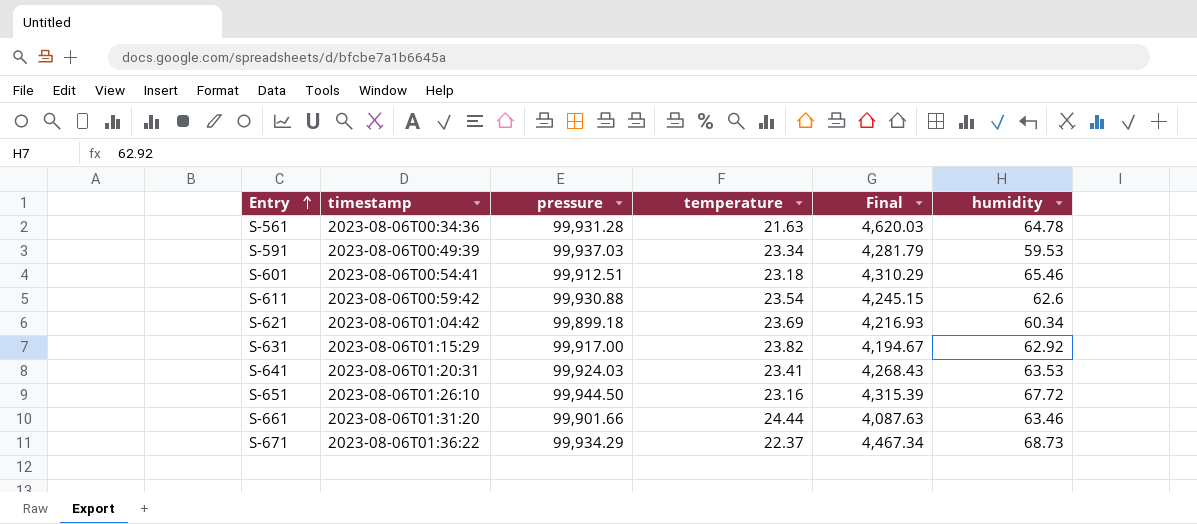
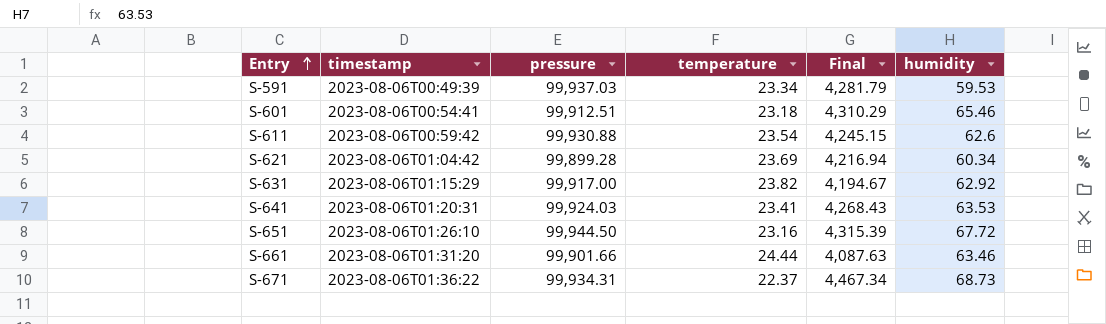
row S-561: 2023-08-06T00:34:36 | 99,931.28 | 21.63 | 4,620.03 | 64.78 -> none
S-621 | pressure: 99,899.18 -> 99,899.28
S-621 | Final: 4,216.93 -> 4,216.94
S-671 | pressure: 99,934.29 -> 99,934.31

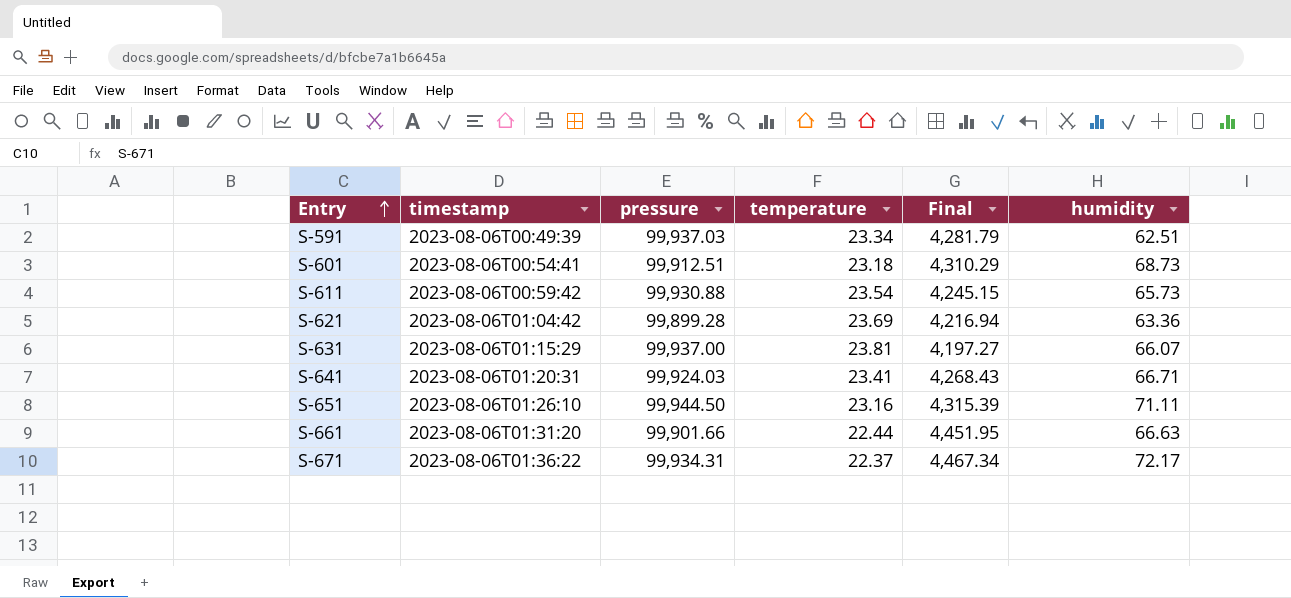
S-591 | humidity: 59.53 -> 62.51
S-601 | humidity: 65.46 -> 68.73
S-611 | humidity: 62.6 -> 65.73
S-621 | humidity: 60.34 -> 63.36
S-631 | pressure: 99,917.00 -> 99,937.00
S-631 | temperature: 23.82 -> 23.81
S-631 | Final: 4,194.67 -> 4,197.27
S-631 | humidity: 62.92 -> 66.07
S-641 | humidity: 63.53 -> 66.71
S-651 | humidity: 67.72 -> 71.11
S-661 | temperature: 24.44 -> 22.44
S-661 | Final: 4,087.63 -> 4,451.95
S-661 | humidity: 63.46 -> 66.63
S-671 | humidity: 68.73 -> 72.17

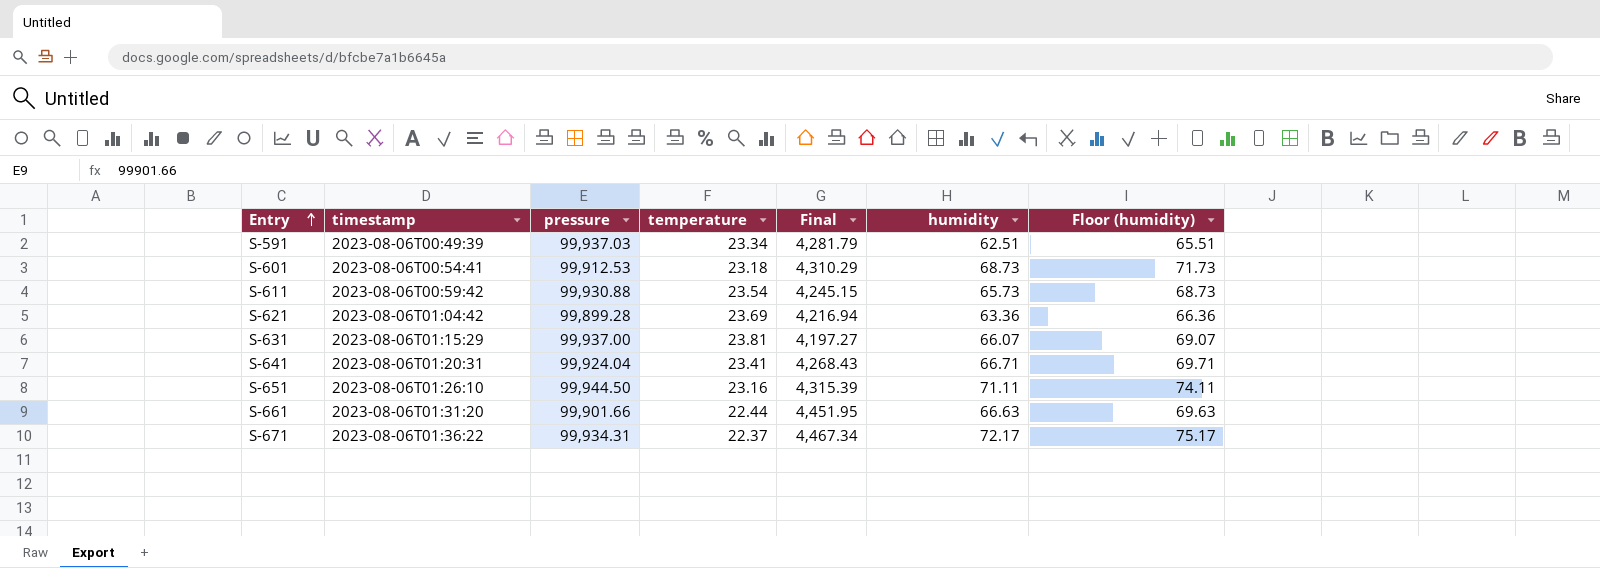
column Floor (humidity) | formula: none -> [humidity] + 3
S-601 | pressure: 99,912.51 -> 99,912.53
S-641 | pressure: 99,924.03 -> 99,924.04

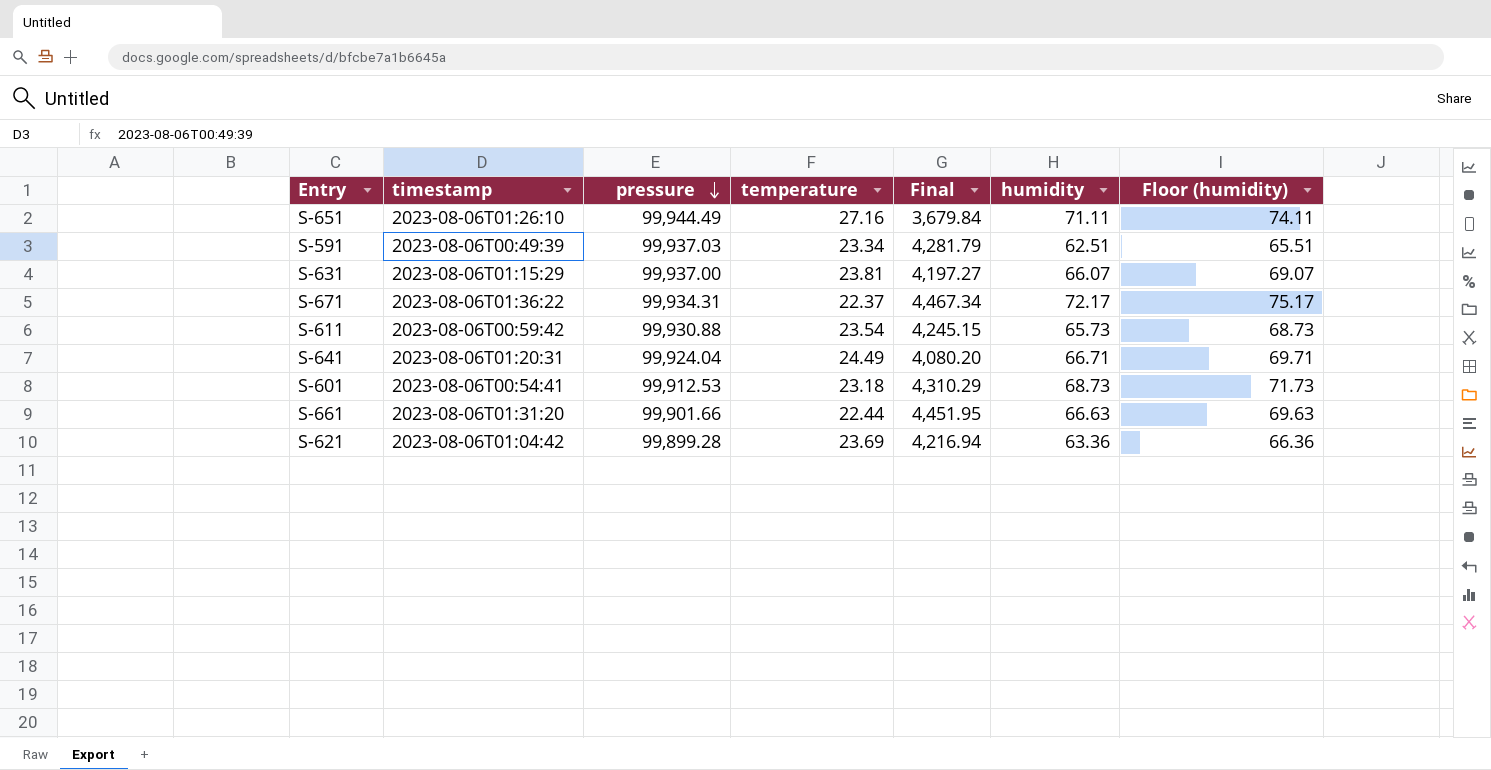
row order: Entry ascending -> pressure descending
S-651 | pressure: 99,944.50 -> 99,944.49
S-651 | temperature: 23.16 -> 27.16
S-651 | Final: 4,315.39 -> 3,679.84
S-641 | temperature: 23.41 -> 24.49
S-641 | Final: 4,268.43 -> 4,080.20

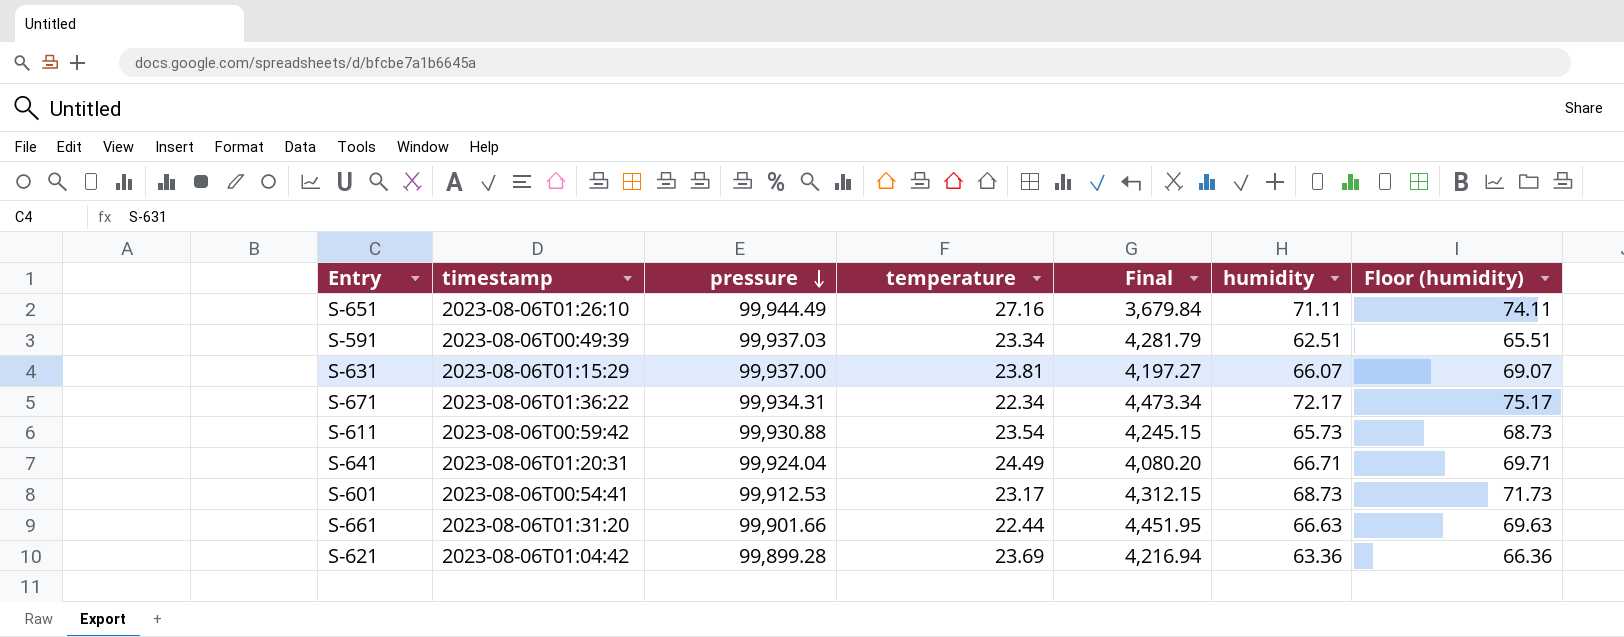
S-671 | temperature: 22.37 -> 22.34
S-671 | Final: 4,467.34 -> 4,473.34
S-601 | temperature: 23.18 -> 23.17
S-601 | Final: 4,310.29 -> 4,312.15

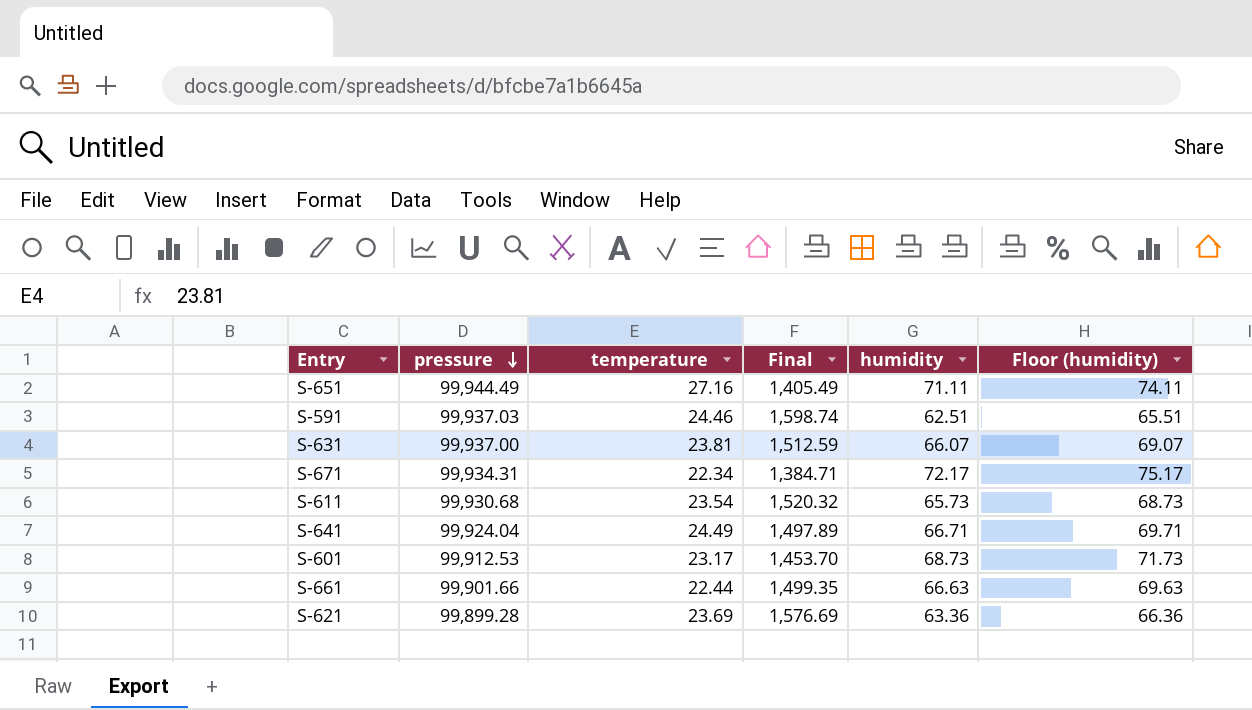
column timestamp | position: 2 -> none
column Final | formula: [pressure] / [temperature] -> [pressure] / [humidity]
S-591 | temperature: 23.34 -> 24.46
S-611 | pressure: 99,930.88 -> 99,930.68

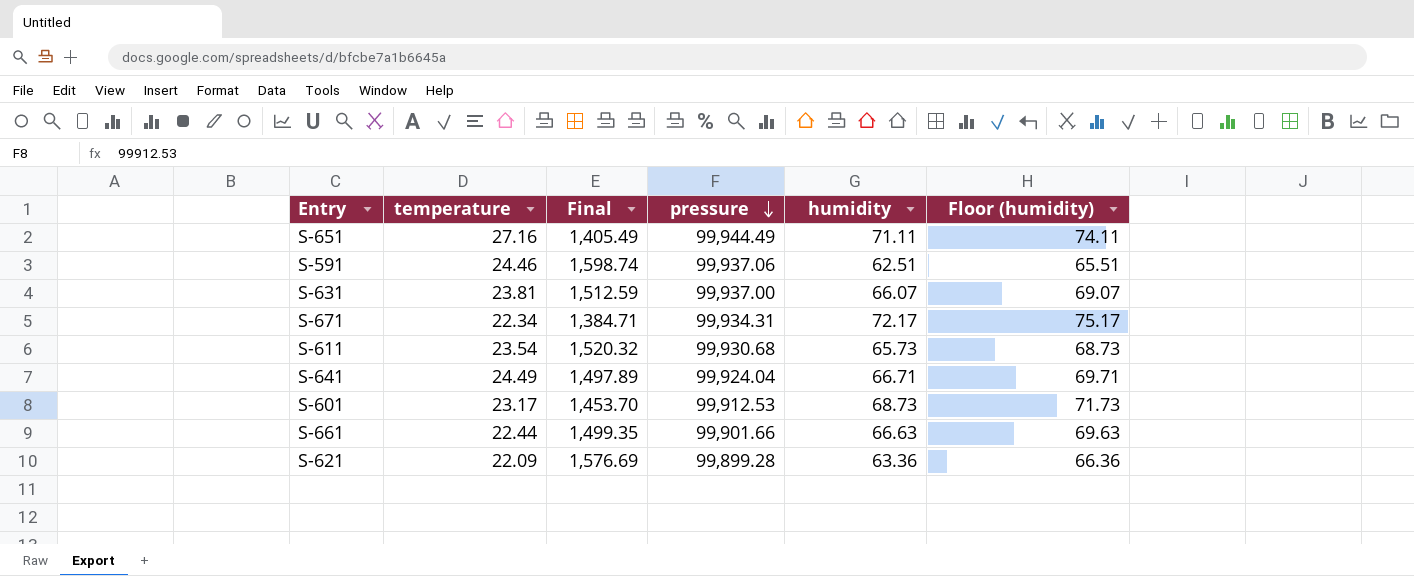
column pressure | position: 2 -> 4
S-591 | pressure: 99,937.03 -> 99,937.06
S-621 | temperature: 23.69 -> 22.09

